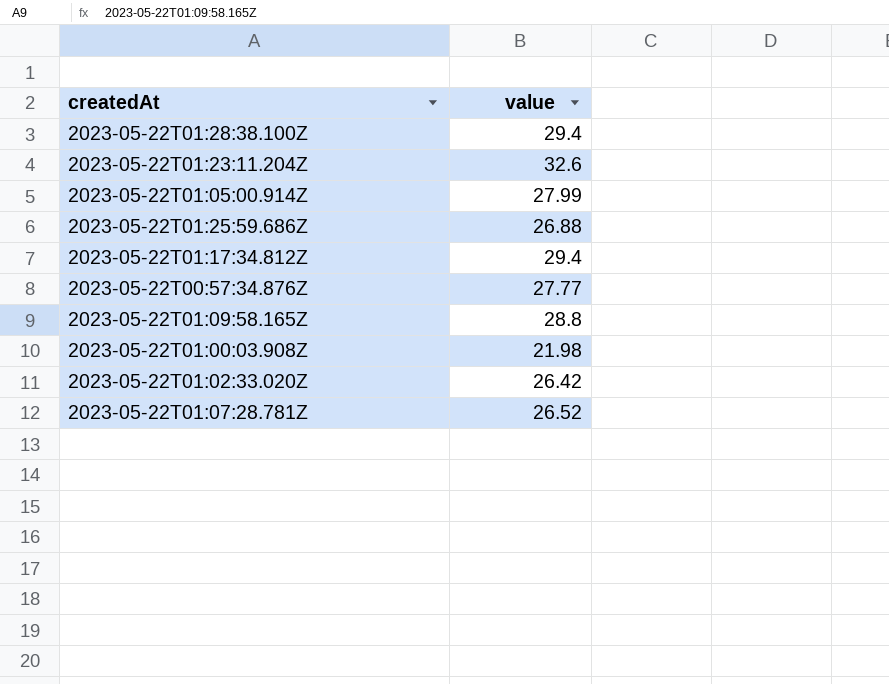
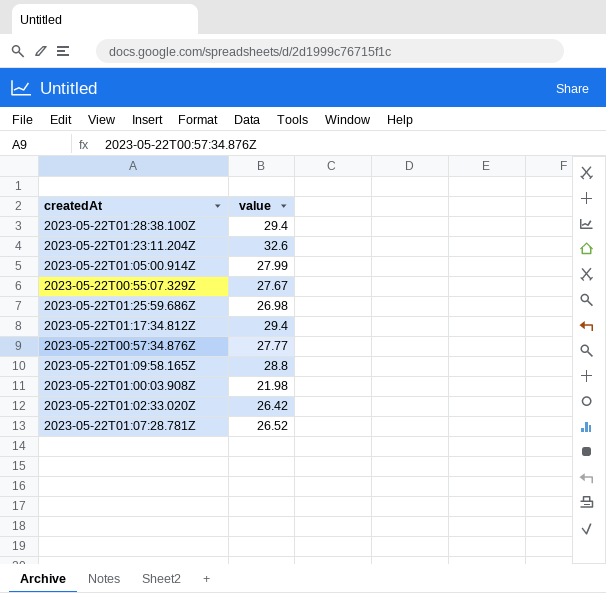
row 2023-05-22T00:55:07.329Z: none -> 27.67
2023-05-22T01:25:59.686Z | value: 26.88 -> 26.98

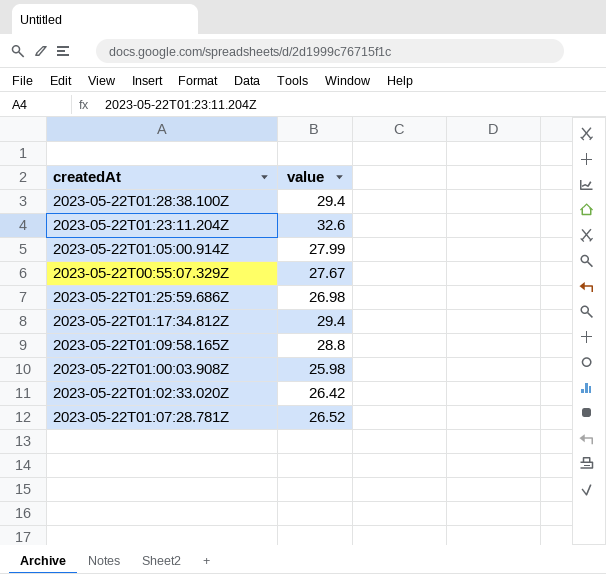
row 2023-05-22T00:57:34.876Z: 27.77 -> none
2023-05-22T01:00:03.908Z | value: 21.98 -> 25.98

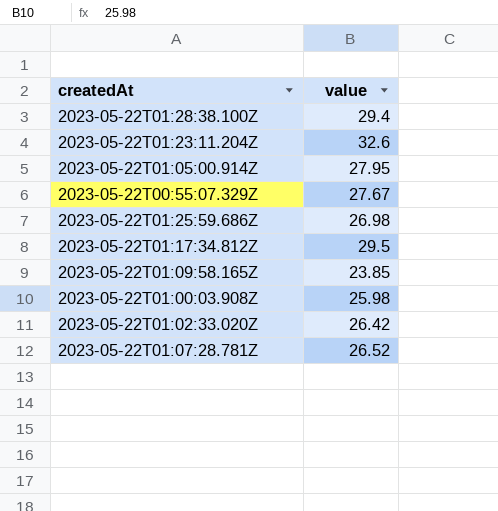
2023-05-22T01:05:00.914Z | value: 27.99 -> 27.95
2023-05-22T01:17:34.812Z | value: 29.4 -> 29.5
2023-05-22T01:09:58.165Z | value: 28.8 -> 23.85

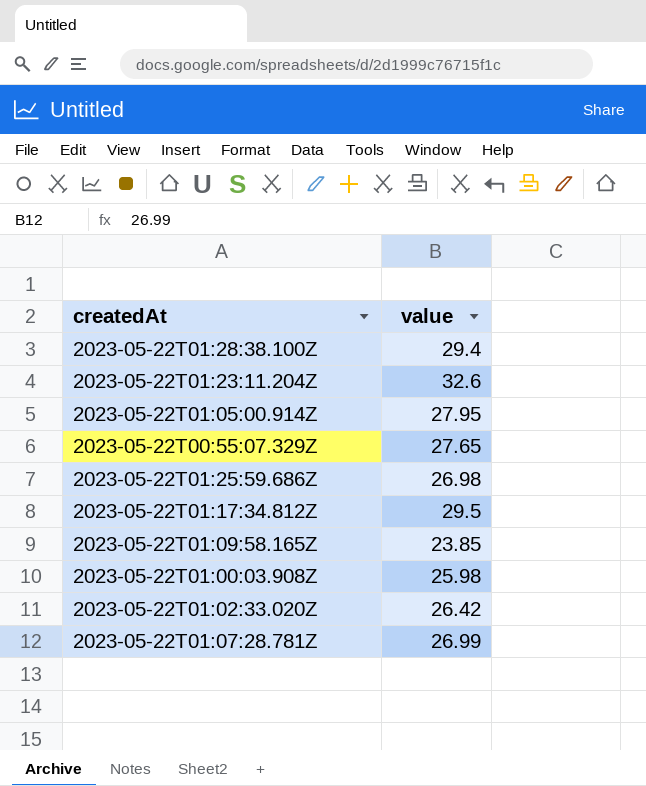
2023-05-22T00:55:07.329Z | value: 27.67 -> 27.65
2023-05-22T01:07:28.781Z | value: 26.52 -> 26.99

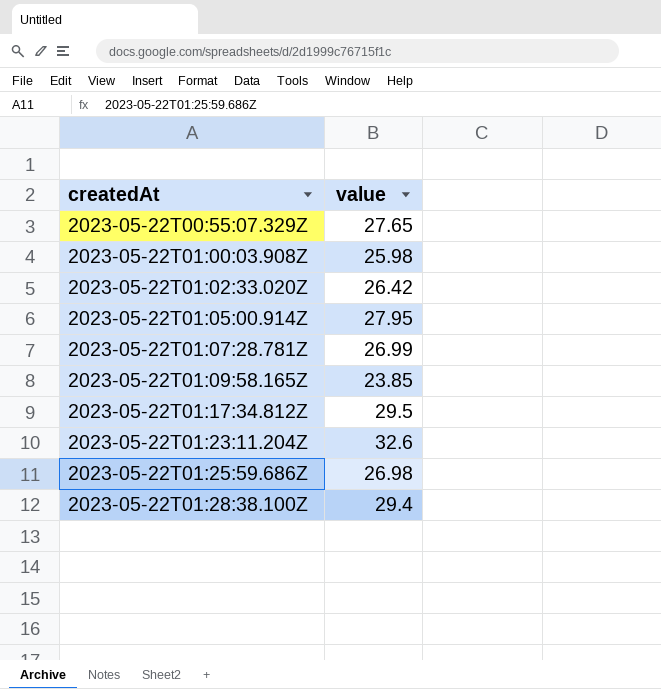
row order: none -> createdAt ascending

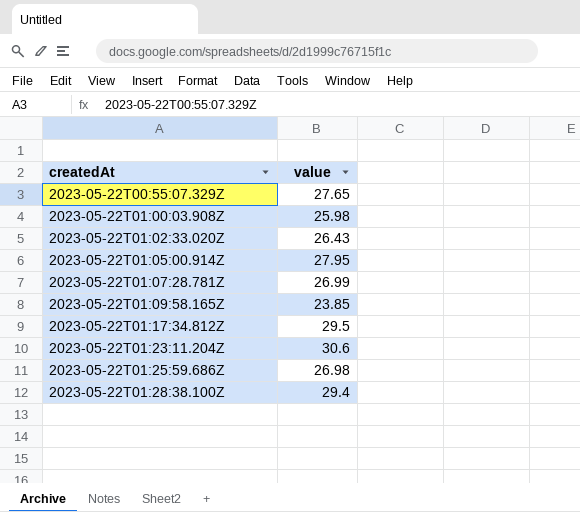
2023-05-22T01:02:33.020Z | value: 26.42 -> 26.43
2023-05-22T01:23:11.204Z | value: 32.6 -> 30.6

